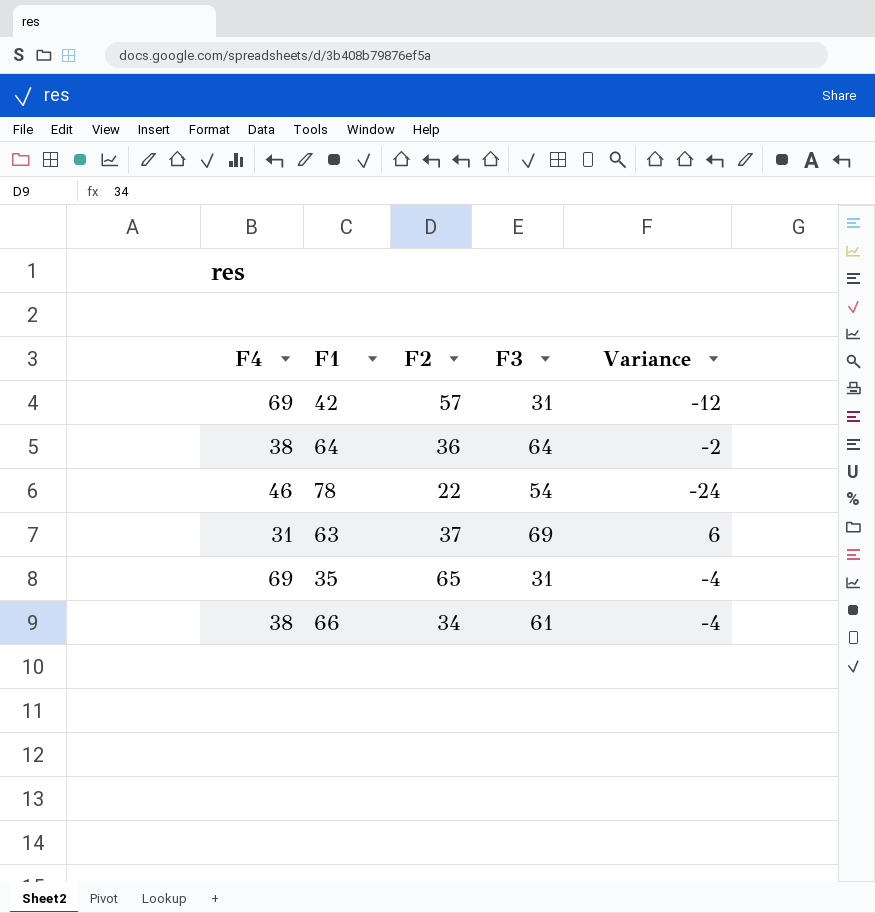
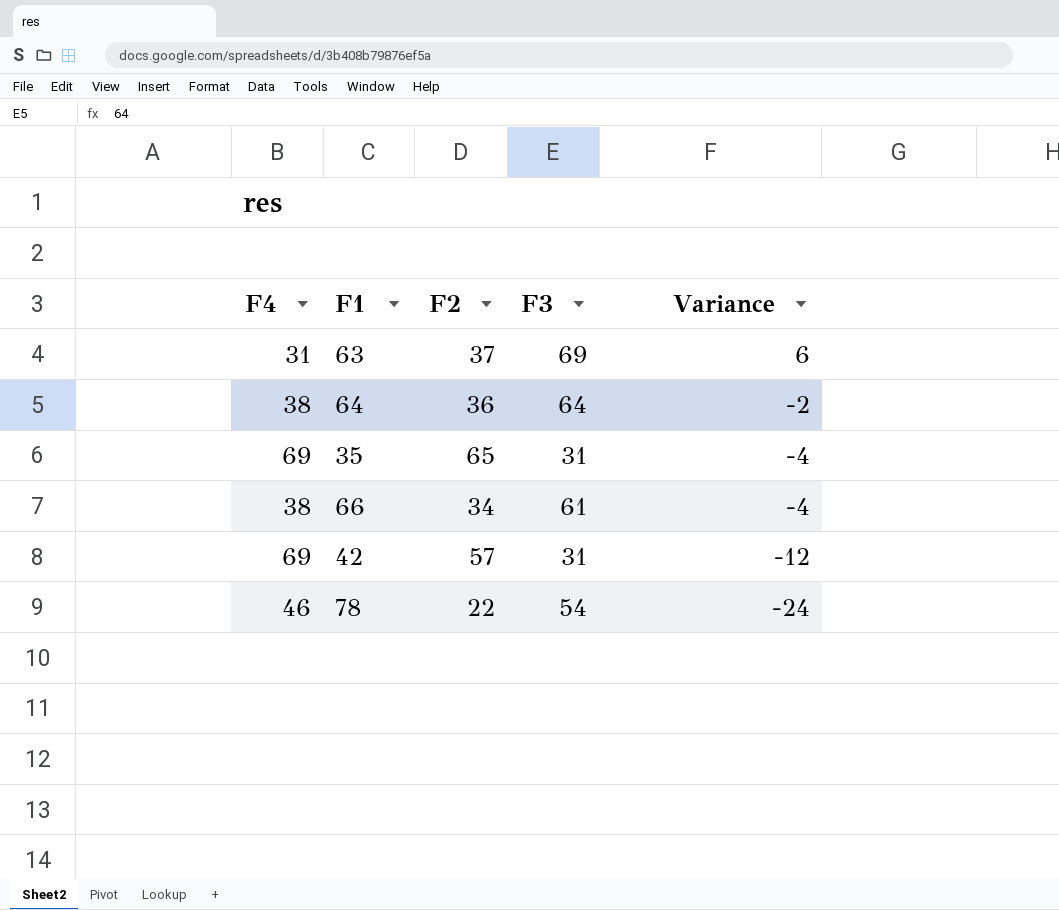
row order: none -> Variance descending

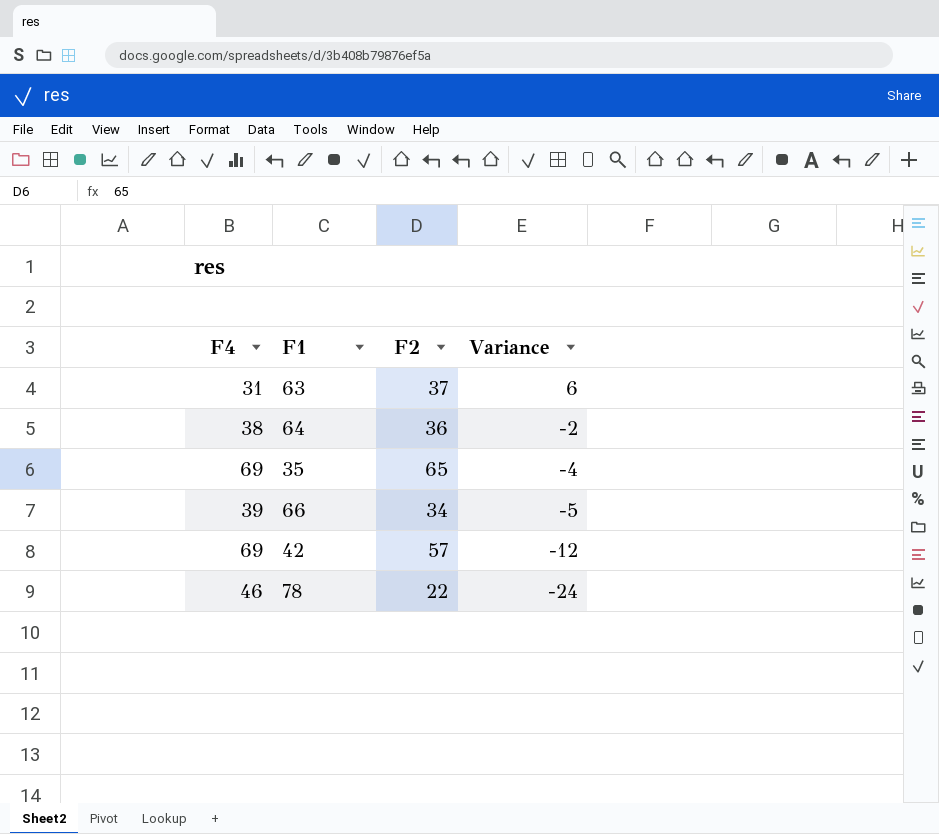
column F3 | position: 4 -> none
66 | F4: 38 -> 39
66 | Variance: -4 -> -5

